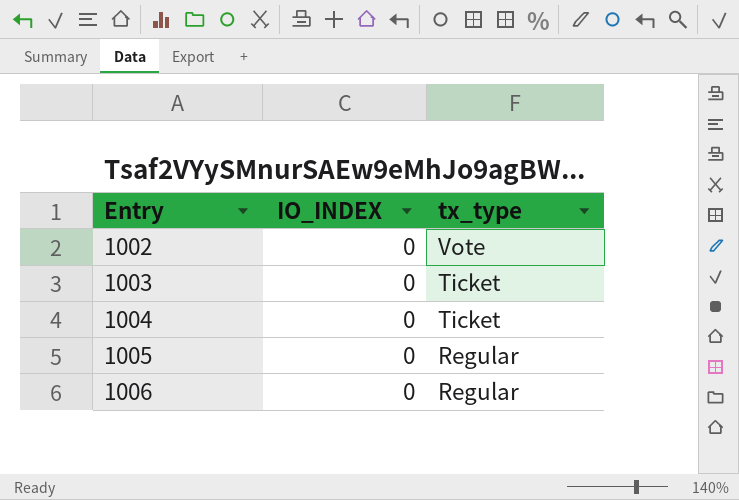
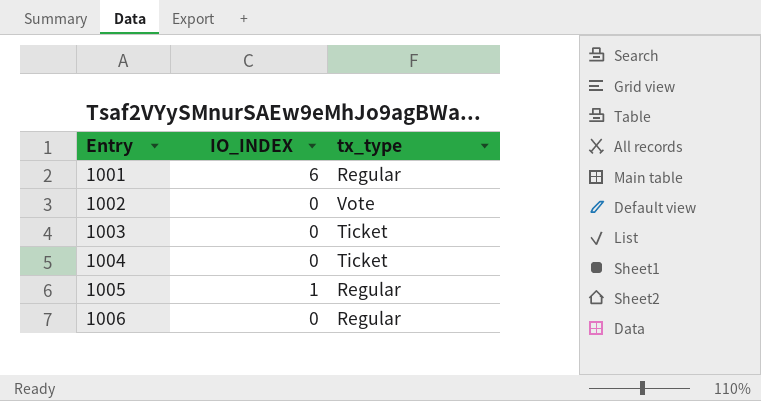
row 1001: none -> 6 | Regular
1005 | IO_INDEX: 0 -> 1

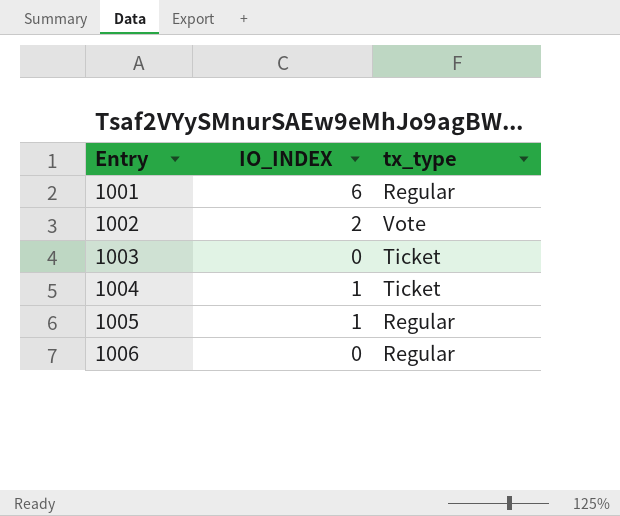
1002 | IO_INDEX: 0 -> 2
1004 | IO_INDEX: 0 -> 1

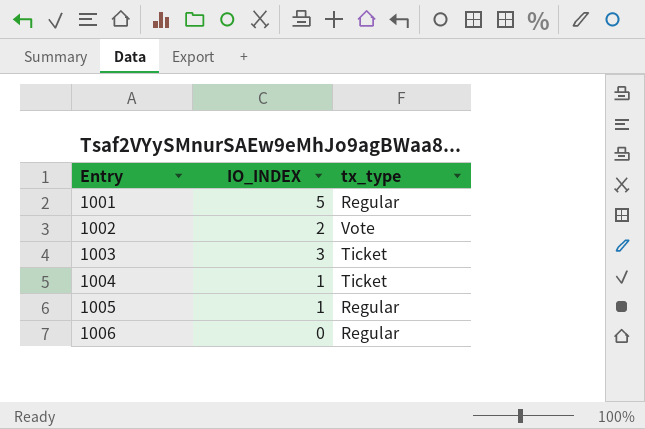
1001 | IO_INDEX: 6 -> 5
1003 | IO_INDEX: 0 -> 3

